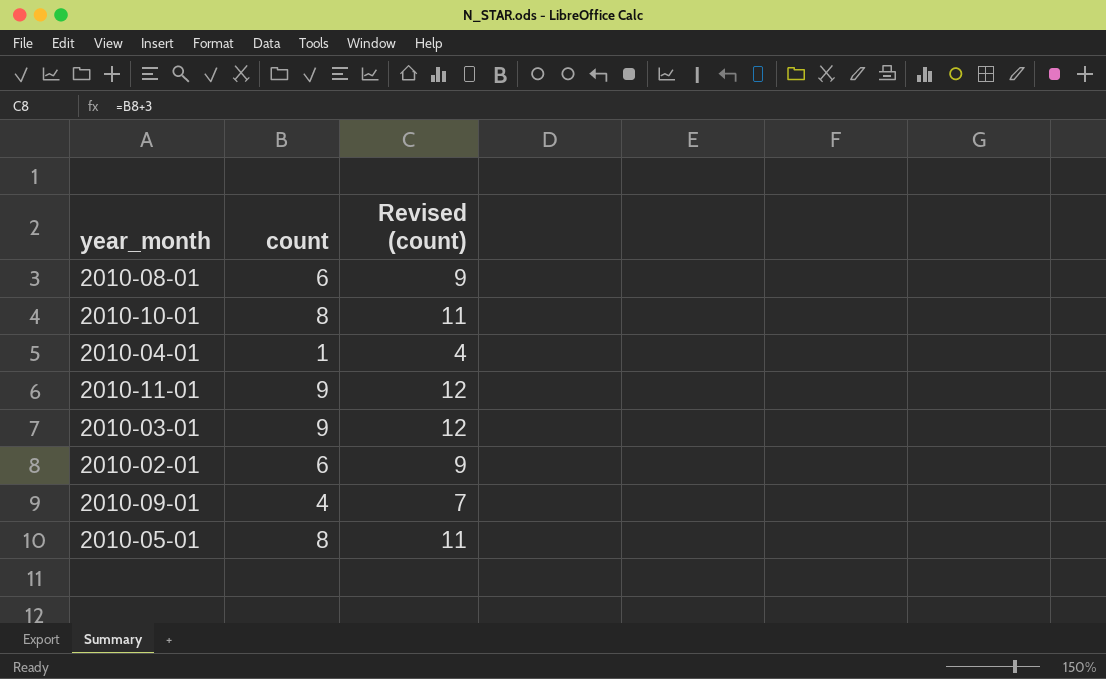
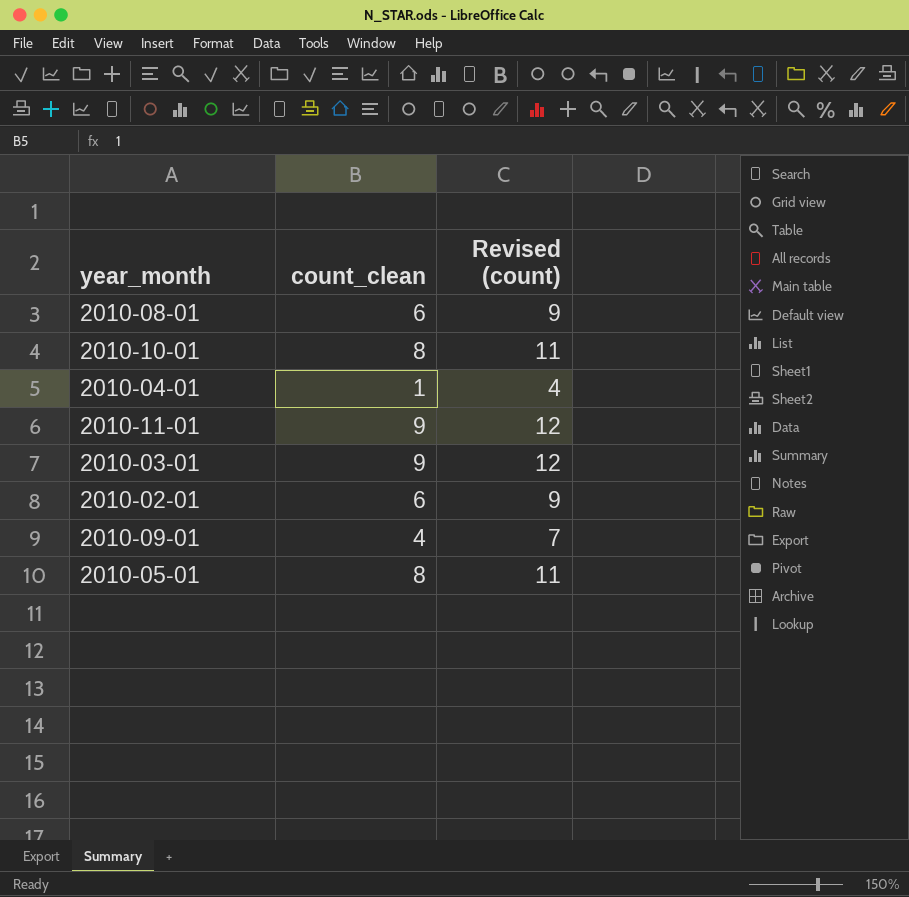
column name: count -> count_clean

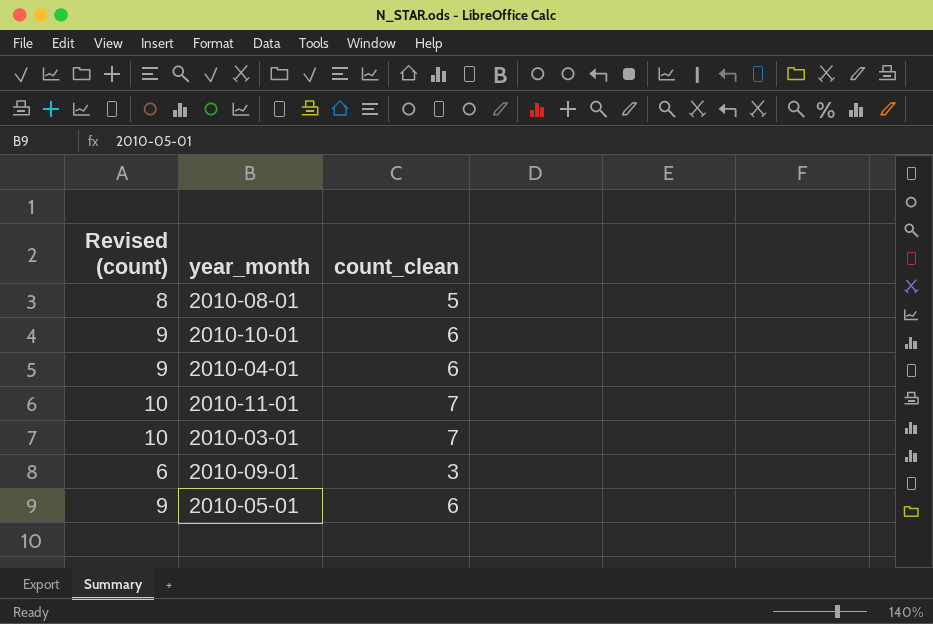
column Revised (count) | position: 3 -> 1
row 2010-02-01: 6 | 9 -> none
2010-08-01 | Revised (count): 9 -> 8
2010-08-01 | count_clean: 6 -> 5
2010-10-01 | Revised (count): 11 -> 9
2010-10-01 | count_clean: 8 -> 6
2010-04-01 | Revised (count): 4 -> 9
2010-04-01 | count_clean: 1 -> 6
2010-11-01 | Revised (count): 12 -> 10
2010-11-01 | count_clean: 9 -> 7
2010-03-01 | Revised (count): 12 -> 10
2010-03-01 | count_clean: 9 -> 7
2010-09-01 | Revised (count): 7 -> 6
2010-09-01 | count_clean: 4 -> 3
2010-05-01 | Revised (count): 11 -> 9
2010-05-01 | count_clean: 8 -> 6

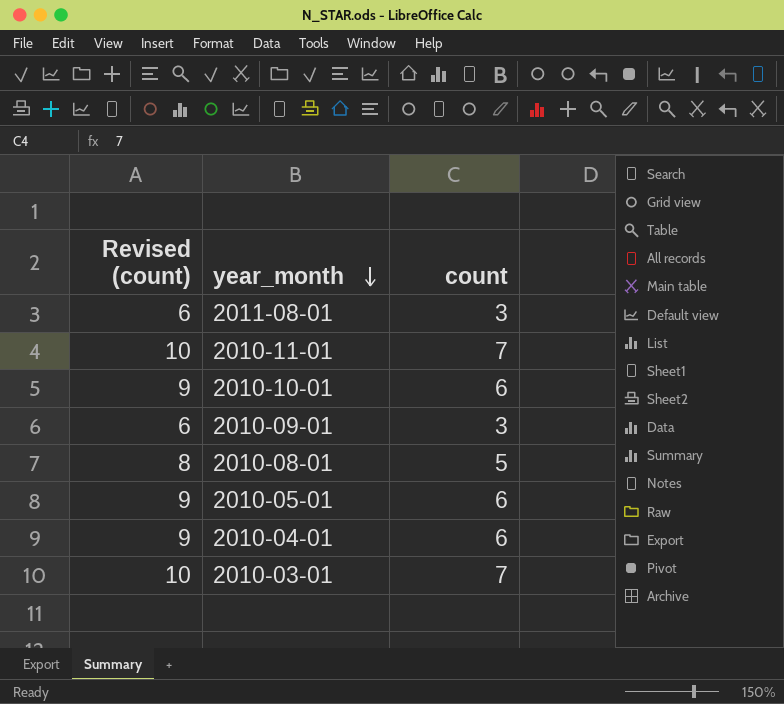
row order: none -> year_month descending
column name: count_clean -> count
row 2011-08-01: none -> 6 | 3

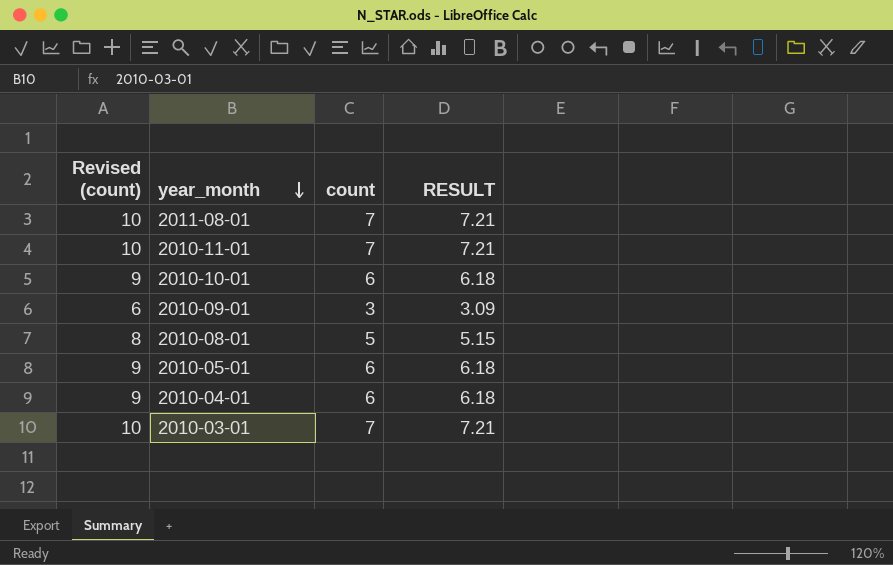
column RESULT | formula: none -> [count] * 1.03
2011-08-01 | Revised (count): 6 -> 10
2011-08-01 | count: 3 -> 7

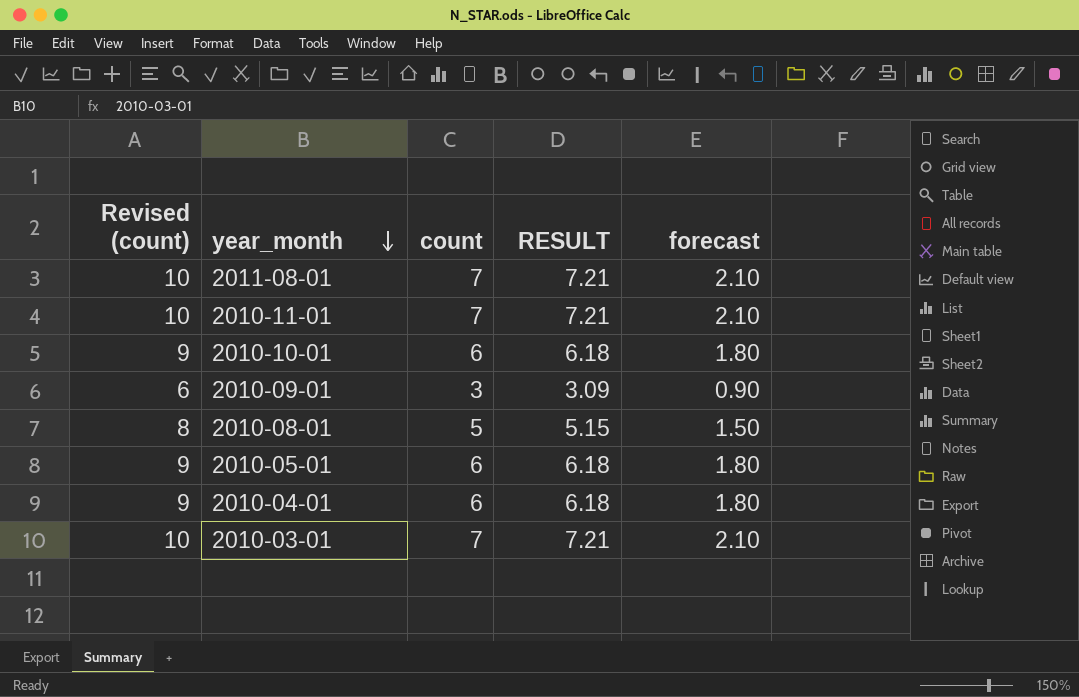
column forecast | formula: none -> [count] * 0.3

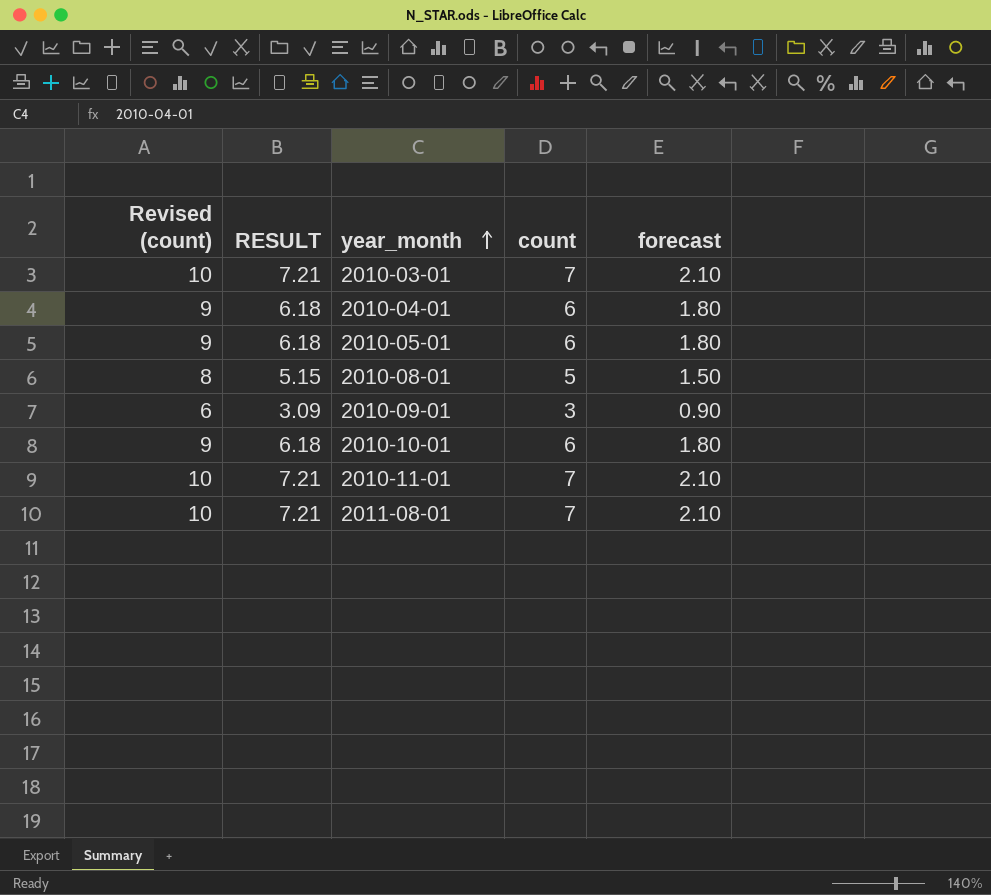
row order: year_month descending -> year_month ascending
column RESULT | position: 4 -> 2

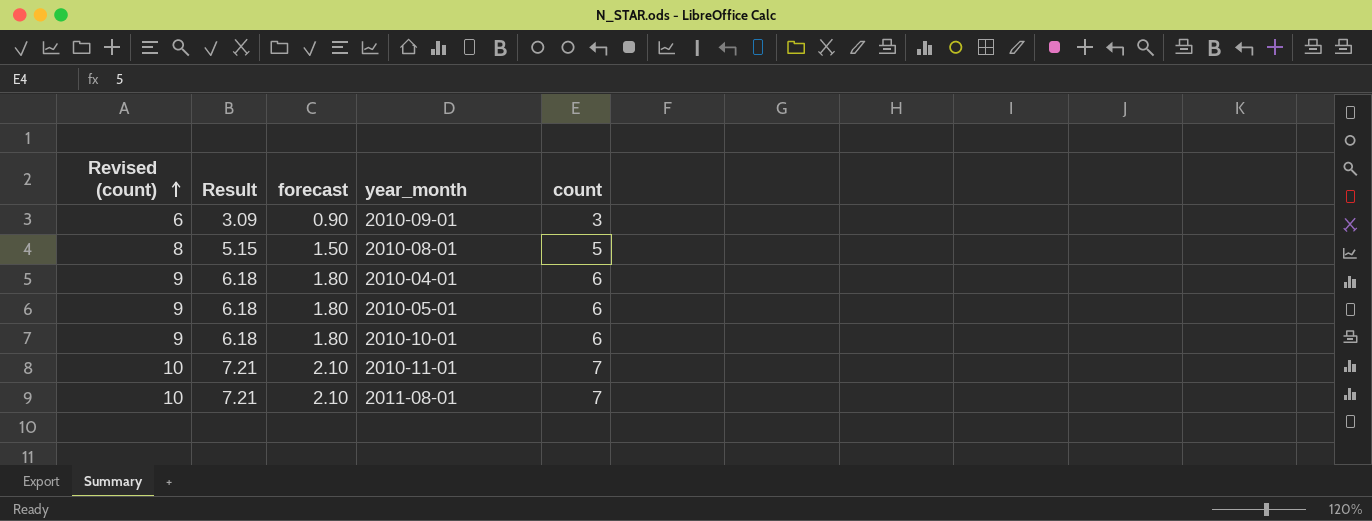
row order: year_month ascending -> Revised (count) ascending
column name: RESULT -> Result
column forecast | position: 5 -> 3
row 2010-03-01: 10 | 7.21 | 7 | 2.10 -> none

